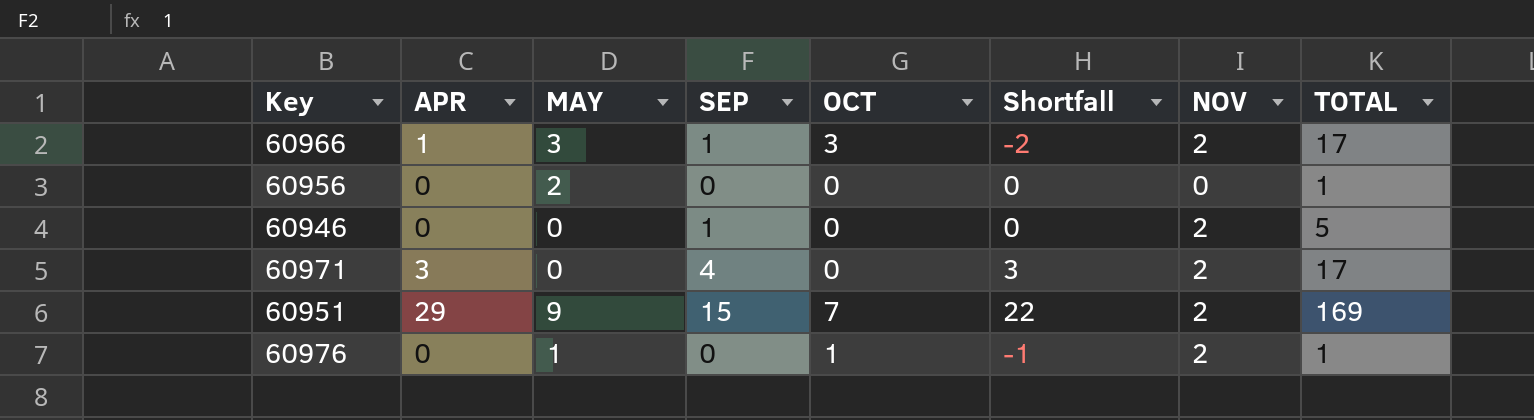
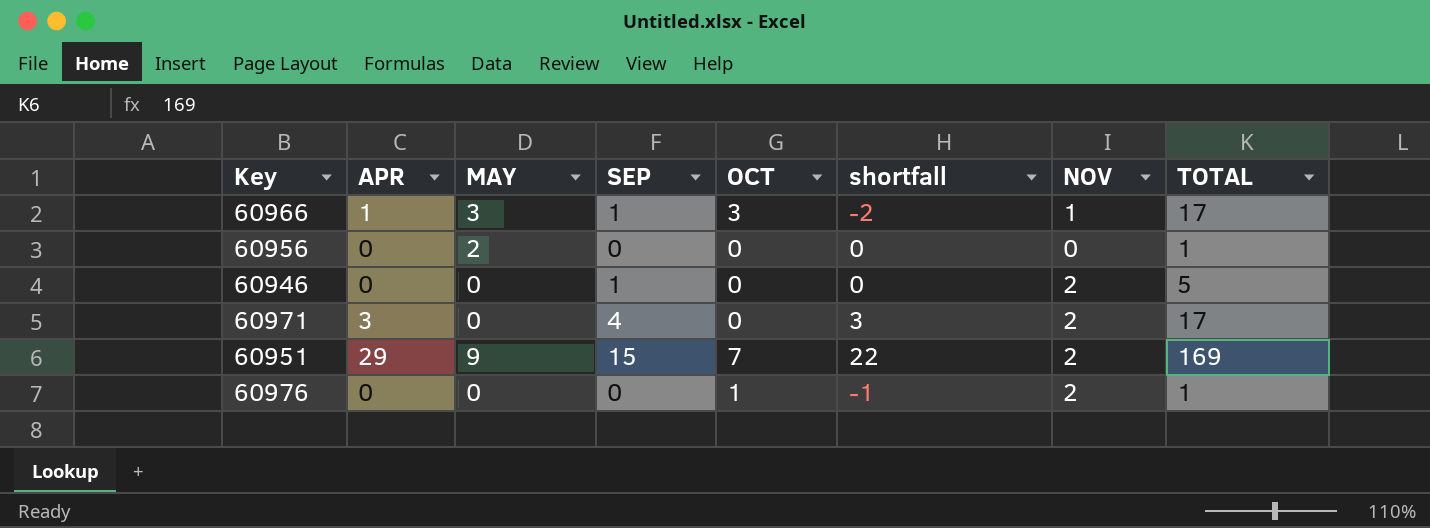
column name: Shortfall -> shortfall
60966 | NOV: 2 -> 1
60976 | MAY: 1 -> 0

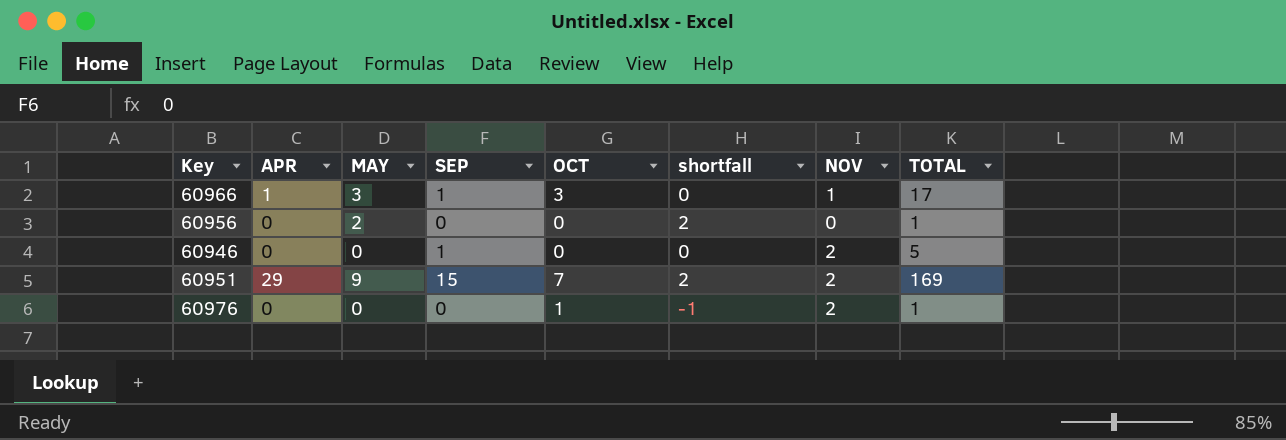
column shortfall | formula: [APR] - [OCT] -> [MAY] - [OCT]
row 60971: 3 | 0 | 4 | 0 | 3 | 2 | 17 -> none

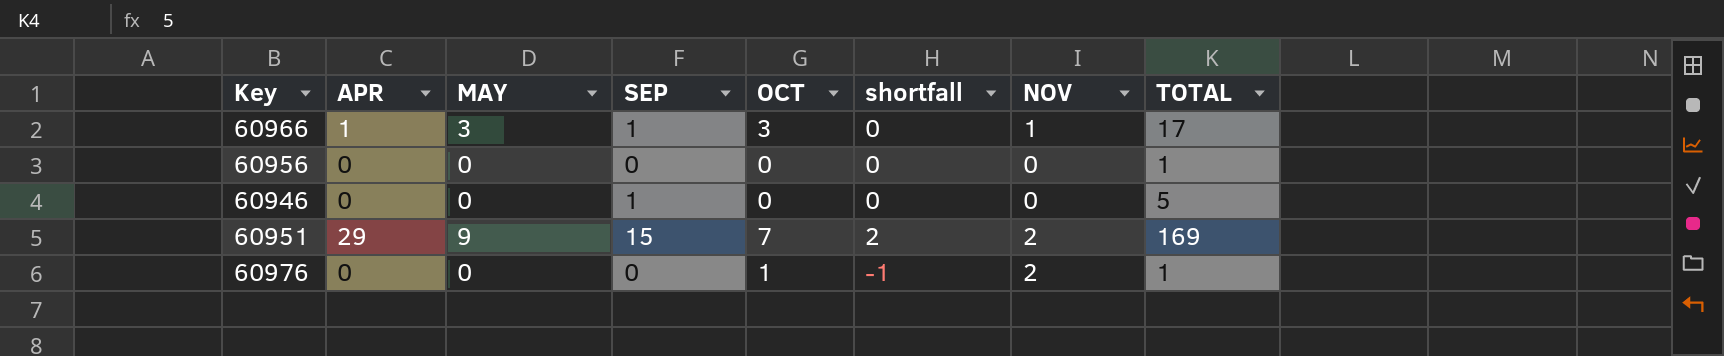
60956 | MAY: 2 -> 0
60956 | shortfall: 2 -> 0
60946 | NOV: 2 -> 0

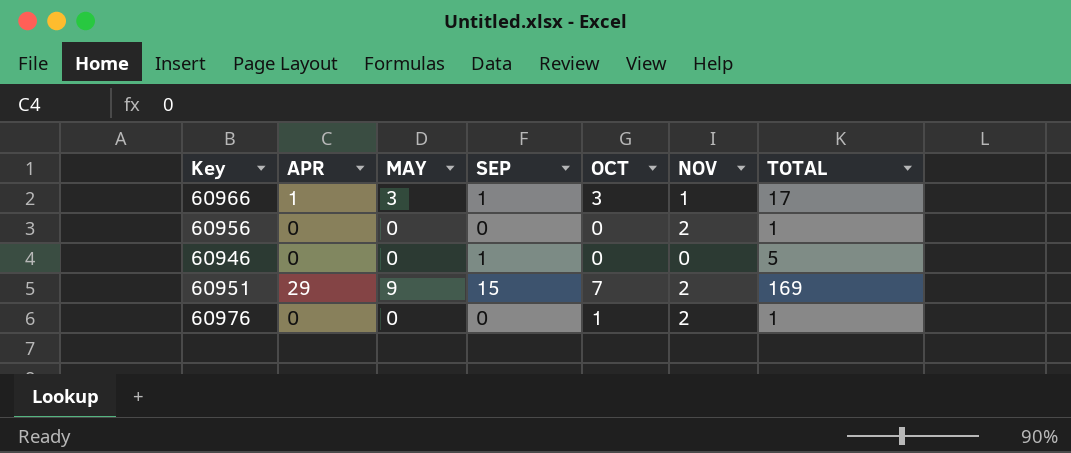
column shortfall | formula: [MAY] - [OCT] -> none
60956 | NOV: 0 -> 2

